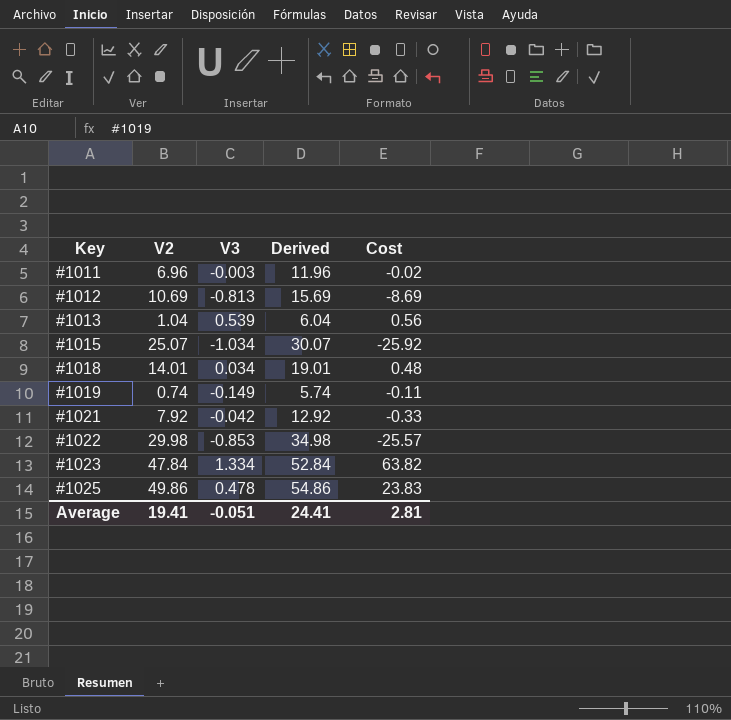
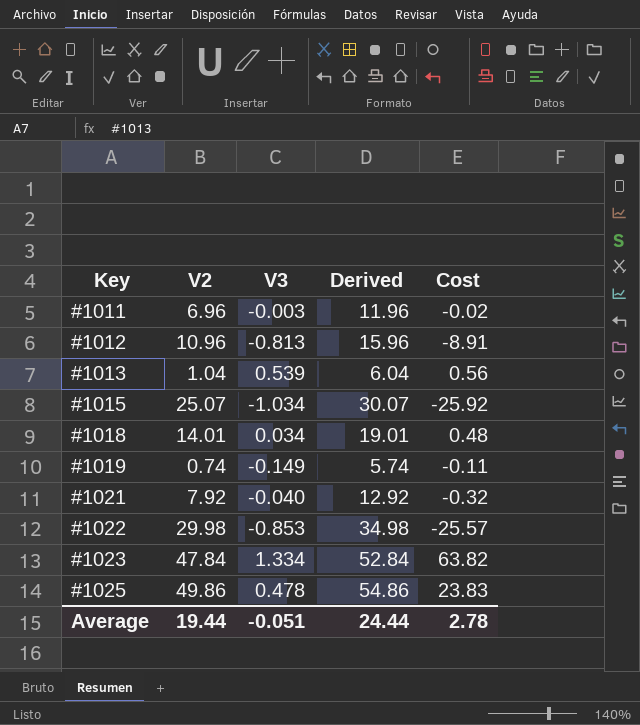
#1012 | V2: 10.69 -> 10.96
#1012 | Derived: 15.69 -> 15.96
#1012 | Cost: -8.69 -> -8.91
#1021 | V3: -0.042 -> -0.040
#1021 | Cost: -0.33 -> -0.32
Average | V2: 19.41 -> 19.44
Average | Derived: 24.41 -> 24.44
Average | Cost: 2.81 -> 2.78

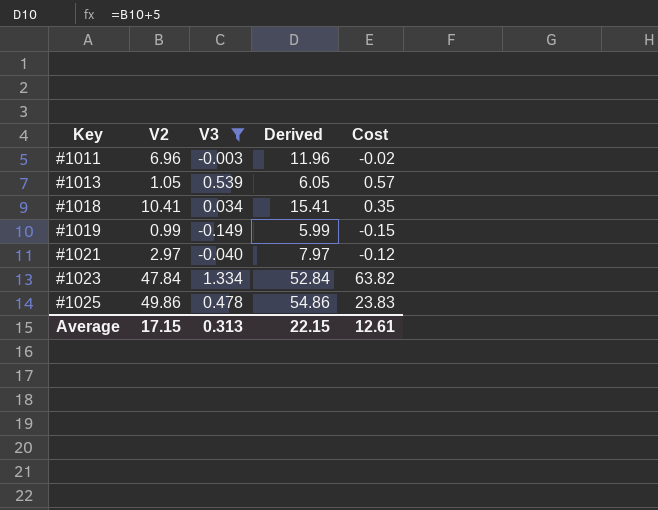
filter: none -> V3 >= -0.149
#1013 | V2: 1.04 -> 1.05
#1013 | Derived: 6.04 -> 6.05
#1013 | Cost: 0.56 -> 0.57
#1018 | V2: 14.01 -> 10.41
#1018 | Derived: 19.01 -> 15.41
#1018 | Cost: 0.48 -> 0.35
#1019 | V2: 0.74 -> 0.99
#1019 | Derived: 5.74 -> 5.99
#1019 | Cost: -0.11 -> -0.15
#1021 | V2: 7.92 -> 2.97
#1021 | Derived: 12.92 -> 7.97
#1021 | Cost: -0.32 -> -0.12
Average | V2: 19.44 -> 17.15
Average | V3: -0.051 -> 0.313
Average | Derived: 24.44 -> 22.15
Average | Cost: 2.78 -> 12.61

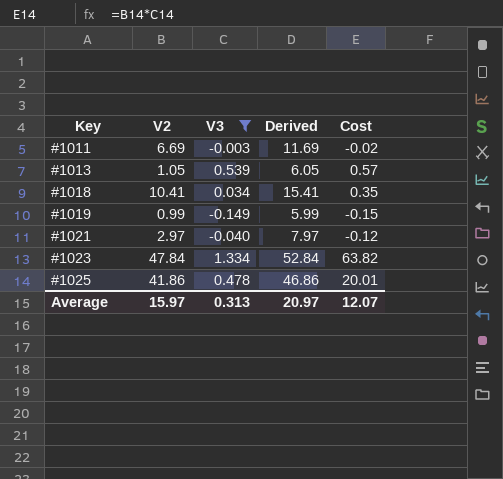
#1011 | V2: 6.96 -> 6.69
#1011 | Derived: 11.96 -> 11.69
#1025 | V2: 49.86 -> 41.86
#1025 | Derived: 54.86 -> 46.86
#1025 | Cost: 23.83 -> 20.01
Average | V2: 17.15 -> 15.97
Average | Derived: 22.15 -> 20.97
Average | Cost: 12.61 -> 12.07

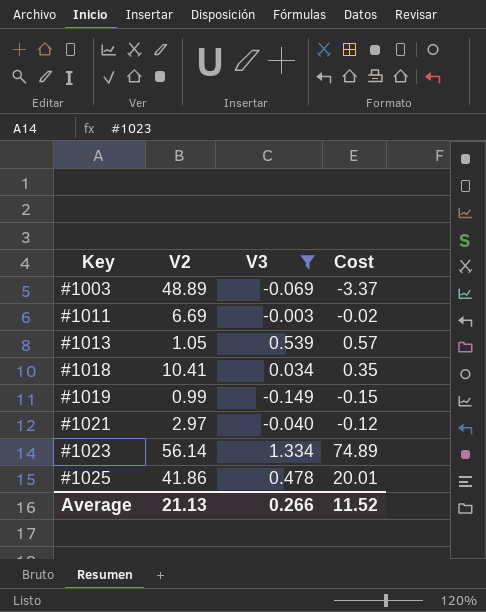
column Derived | formula: [V2] + 5 -> none
row #1003: none -> 48.89 | -0.069 | -3.37
#1023 | V2: 47.84 -> 56.14
#1023 | Cost: 63.82 -> 74.89
Average | V2: 15.97 -> 21.13
Average | V3: 0.313 -> 0.266
Average | Cost: 12.07 -> 11.52

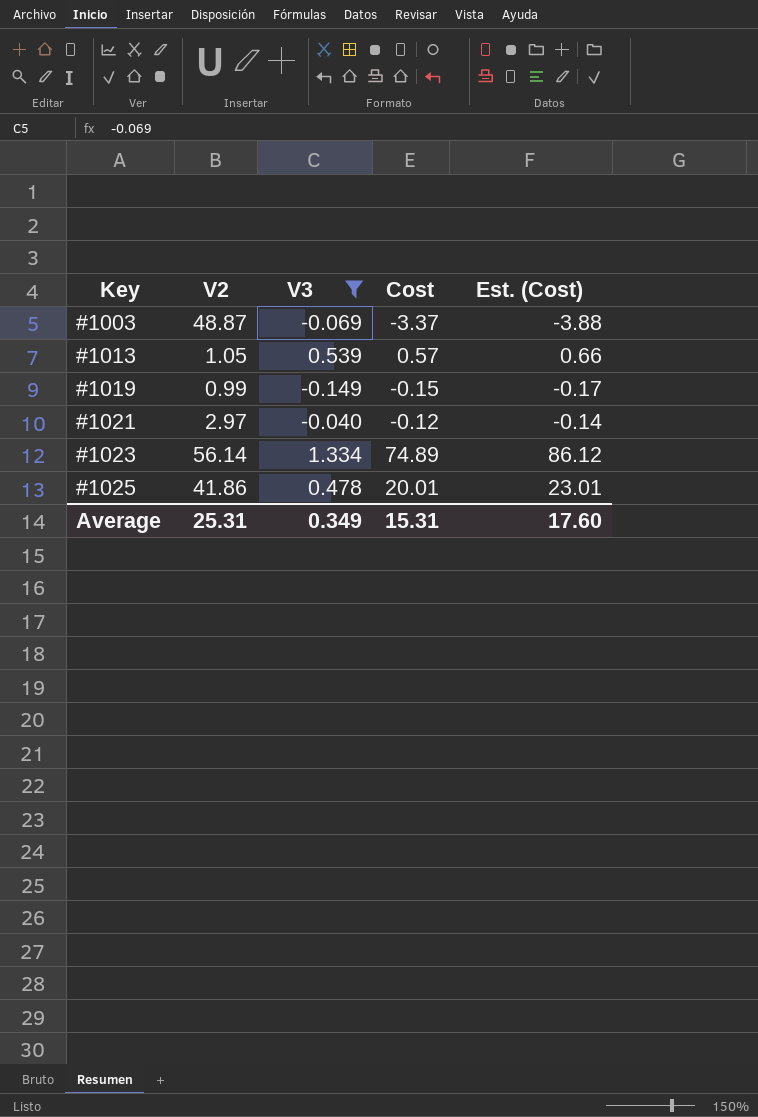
column Est. (Cost) | formula: none -> [Cost] * 1.15
row #1011: 6.69 | -0.003 | -0.02 -> none
row #1018: 10.41 | 0.034 | 0.35 -> none
#1003 | V2: 48.89 -> 48.87
Average | V2: 21.13 -> 25.31
Average | V3: 0.266 -> 0.349
Average | Cost: 11.52 -> 15.31

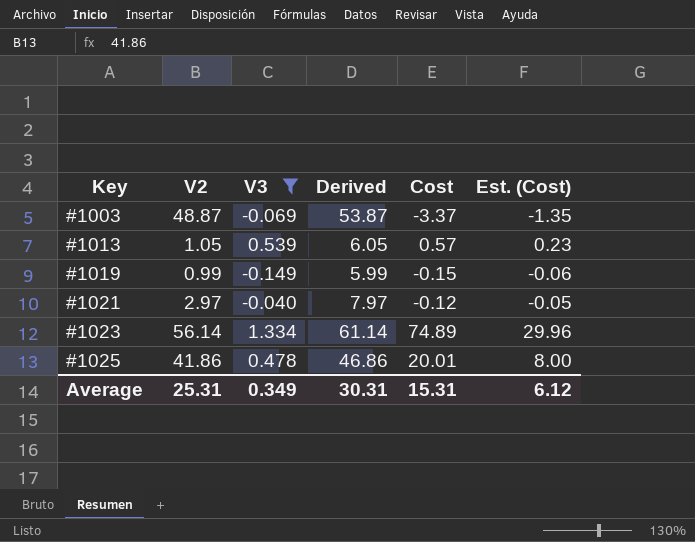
column Derived | formula: none -> [V2] + 5
column Est. (Cost) | formula: [Cost] * 1.15 -> [Cost] * 0.4
Average | Est. (Cost): 17.60 -> 6.12

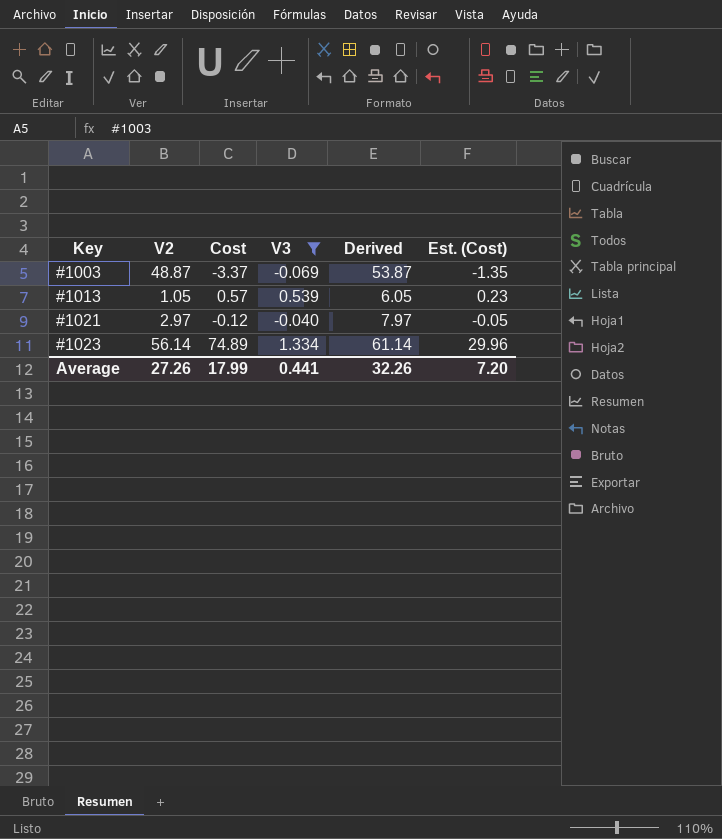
column Cost | position: 5 -> 3
row #1019: 0.99 | -0.149 | 5.99 | -0.15 | -0.06 -> none
row #1025: 41.86 | 0.478 | 46.86 | 20.01 | 8.00 -> none
Average | V2: 25.31 -> 27.26
Average | Cost: 15.31 -> 17.99
Average | V3: 0.349 -> 0.441
Average | Derived: 30.31 -> 32.26
Average | Est. (Cost): 6.12 -> 7.20

